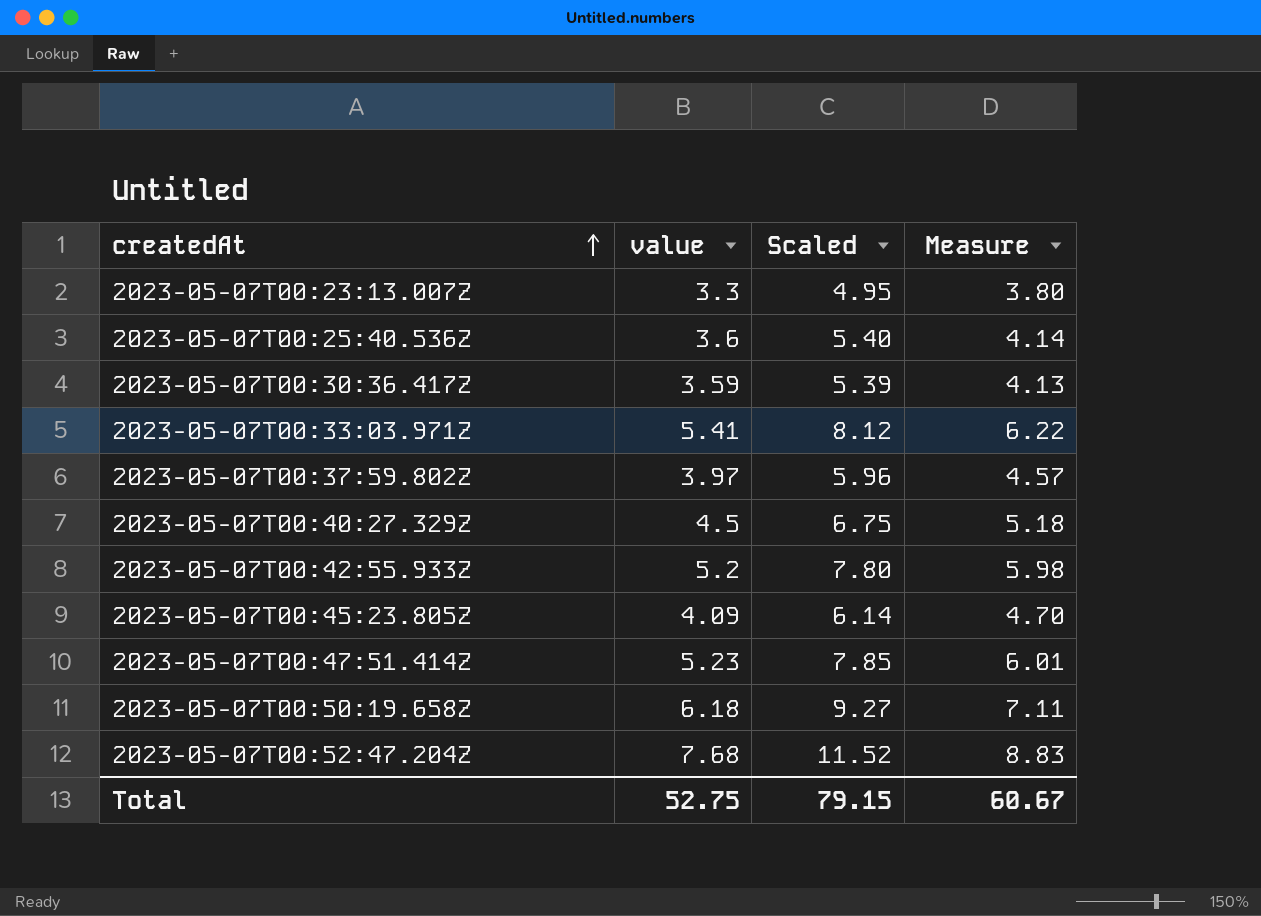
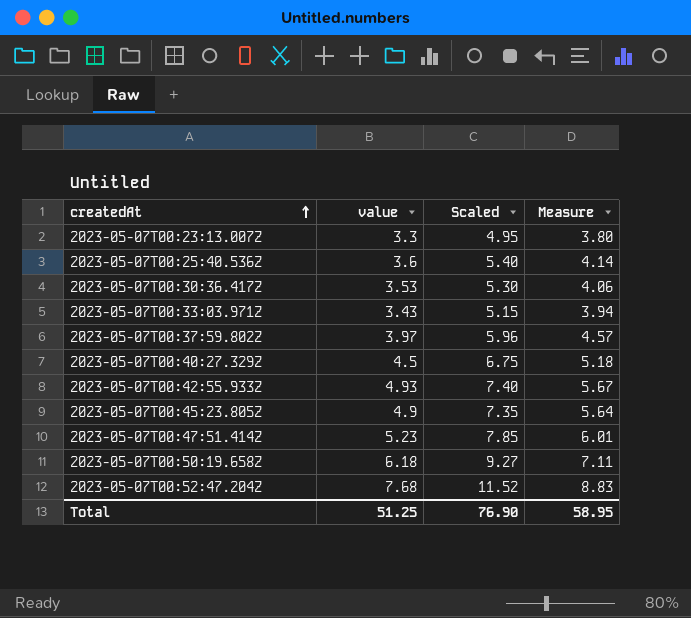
2023-05-07T00:30:36.417Z | value: 3.59 -> 3.53
2023-05-07T00:30:36.417Z | Scaled: 5.39 -> 5.30
2023-05-07T00:30:36.417Z | Measure: 4.13 -> 4.06
2023-05-07T00:33:03.971Z | value: 5.41 -> 3.43
2023-05-07T00:33:03.971Z | Scaled: 8.12 -> 5.15
2023-05-07T00:33:03.971Z | Measure: 6.22 -> 3.94
2023-05-07T00:42:55.933Z | value: 5.2 -> 4.93
2023-05-07T00:42:55.933Z | Scaled: 7.80 -> 7.40
2023-05-07T00:42:55.933Z | Measure: 5.98 -> 5.67
2023-05-07T00:45:23.805Z | value: 4.09 -> 4.9
2023-05-07T00:45:23.805Z | Scaled: 6.14 -> 7.35
2023-05-07T00:45:23.805Z | Measure: 4.70 -> 5.64
Total | value: 52.75 -> 51.25
Total | Scaled: 79.15 -> 76.90
Total | Measure: 60.67 -> 58.95

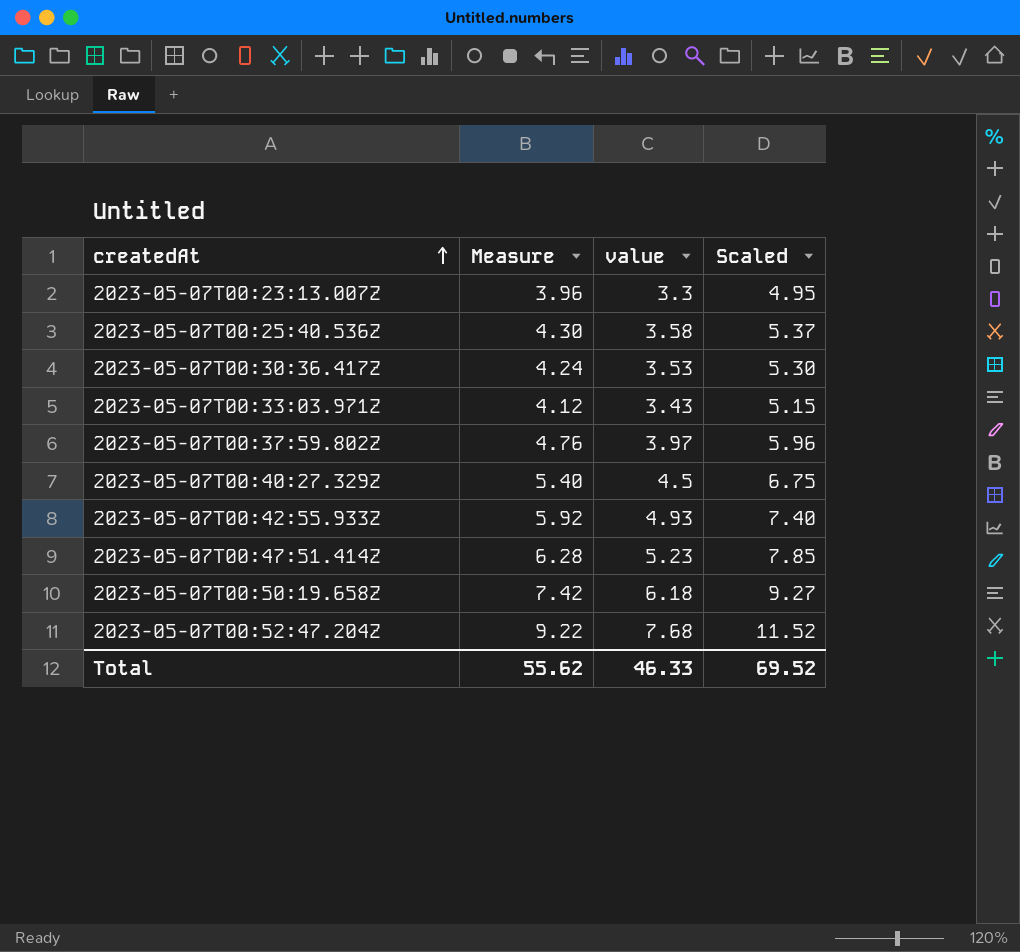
column Measure | formula: [value] * 1.15 -> [value] * 1.2
column Measure | position: 4 -> 2
row 2023-05-07T00:45:23.805Z: 4.9 | 7.35 | 5.64 -> none
2023-05-07T00:25:40.536Z | value: 3.6 -> 3.58
2023-05-07T00:25:40.536Z | Scaled: 5.40 -> 5.37
Total | Measure: 58.95 -> 55.62
Total | value: 51.25 -> 46.33
Total | Scaled: 76.90 -> 69.52

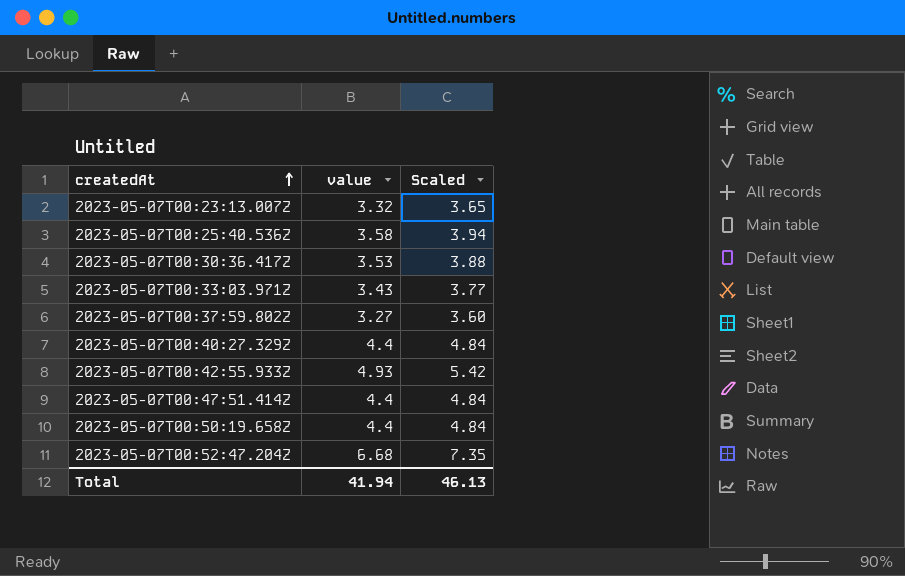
column Measure | formula: [value] * 1.2 -> none
column Scaled | formula: [value] * 1.5 -> [value] * 1.1
2023-05-07T00:23:13.007Z | value: 3.3 -> 3.32
2023-05-07T00:37:59.802Z | value: 3.97 -> 3.27
2023-05-07T00:40:27.329Z | value: 4.5 -> 4.4
2023-05-07T00:47:51.414Z | value: 5.23 -> 4.4
2023-05-07T00:50:19.658Z | value: 6.18 -> 4.4
2023-05-07T00:52:47.204Z | value: 7.68 -> 6.68
Total | value: 46.33 -> 41.94
Total | Scaled: 69.52 -> 46.13

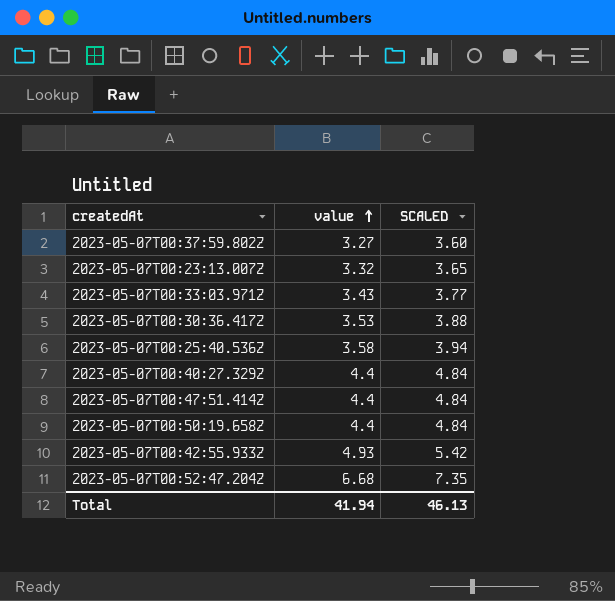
row order: createdAt ascending -> value ascending
column name: Scaled -> SCALED

